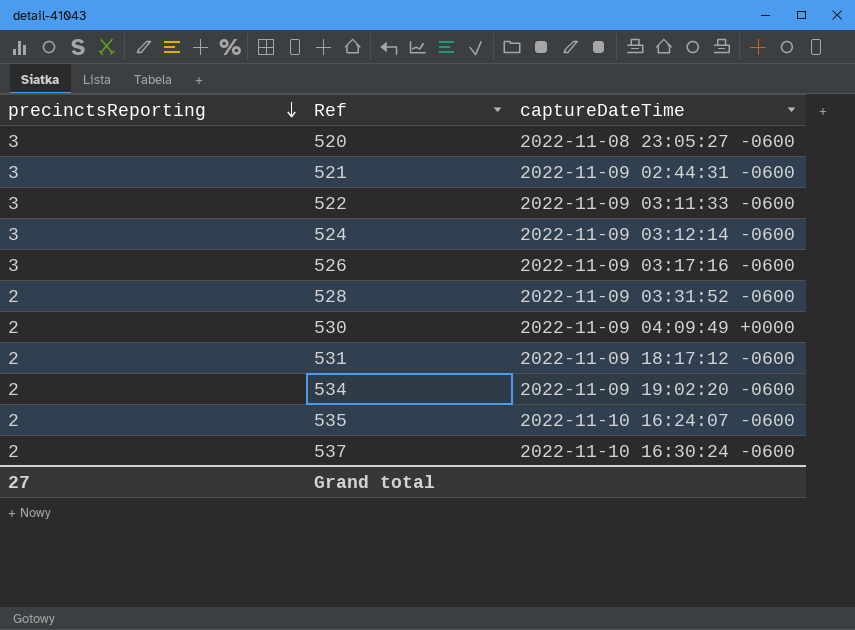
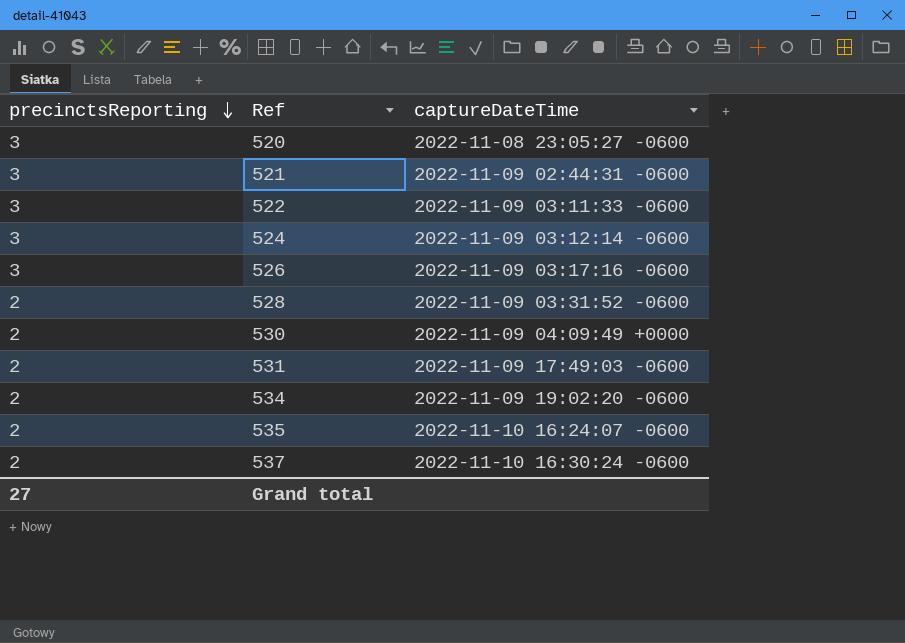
531 | captureDateTime: 2022-11-09 18:17:12 -0600 -> 2022-11-09 17:49:03 -0600

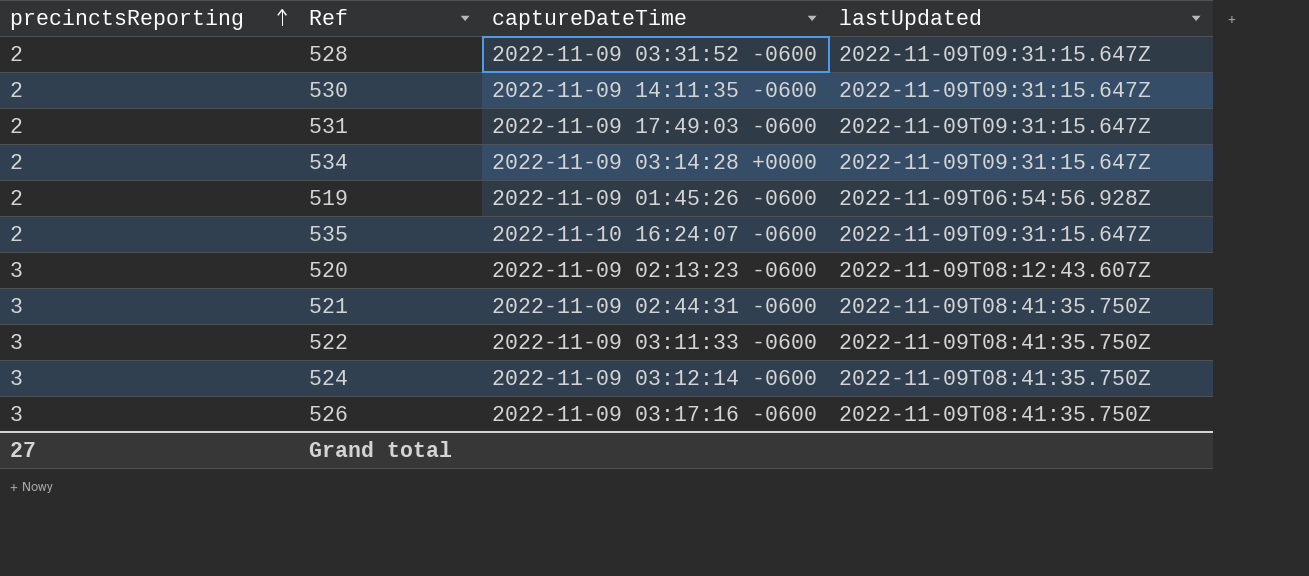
row order: precinctsReporting descending -> precinctsReporting ascending
column lastUpdated | position: none -> 4
row 537: 2 | 2022-11-10 16:30:24 -0600 -> none
530 | captureDateTime: 2022-11-09 04:09:49 +0000 -> 2022-11-09 14:11:35 -0600
534 | captureDateTime: 2022-11-09 19:02:20 -0600 -> 2022-11-09 03:14:28 +0000
row 519: none -> 2 | 2022-11-09 01:45:26 -0600 | 2022-11-09T06:54:56.928Z
520 | captureDateTime: 2022-11-08 23:05:27 -0600 -> 2022-11-09 02:13:23 -0600

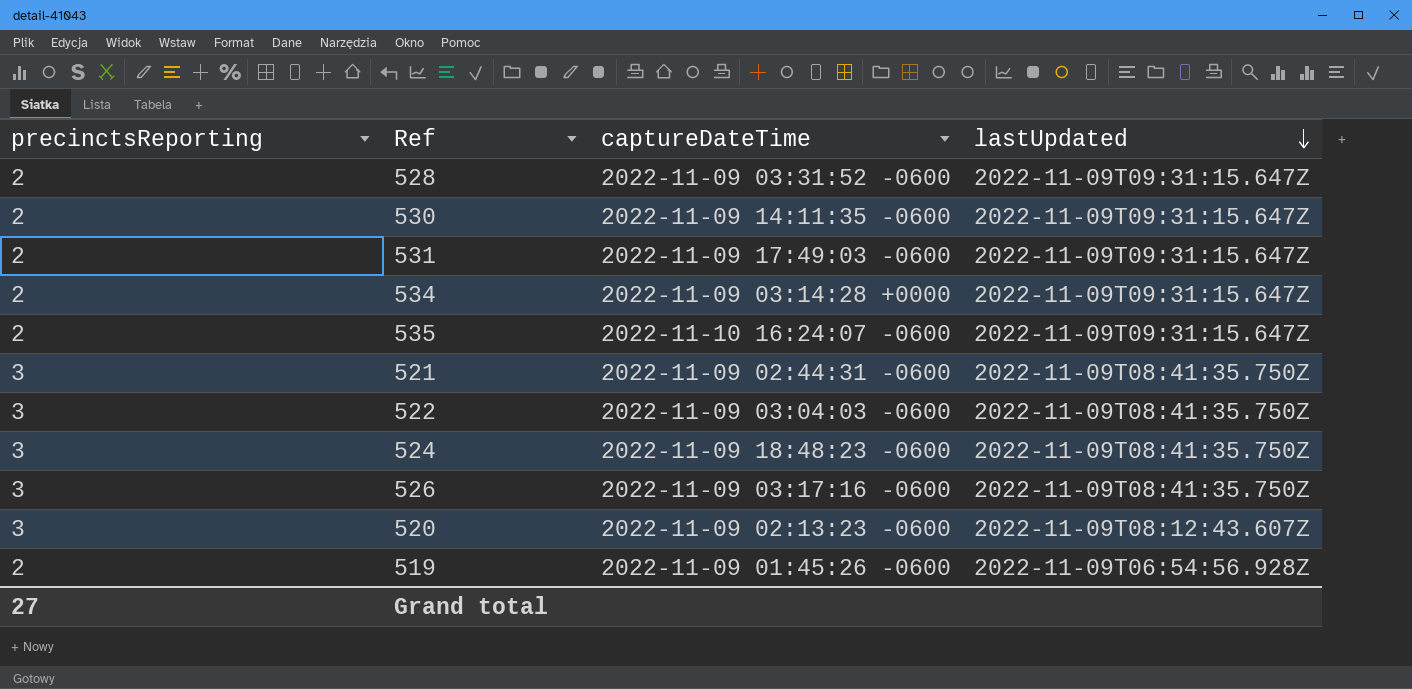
row order: precinctsReporting ascending -> lastUpdated descending
522 | captureDateTime: 2022-11-09 03:11:33 -0600 -> 2022-11-09 03:04:03 -0600
524 | captureDateTime: 2022-11-09 03:12:14 -0600 -> 2022-11-09 18:48:23 -0600

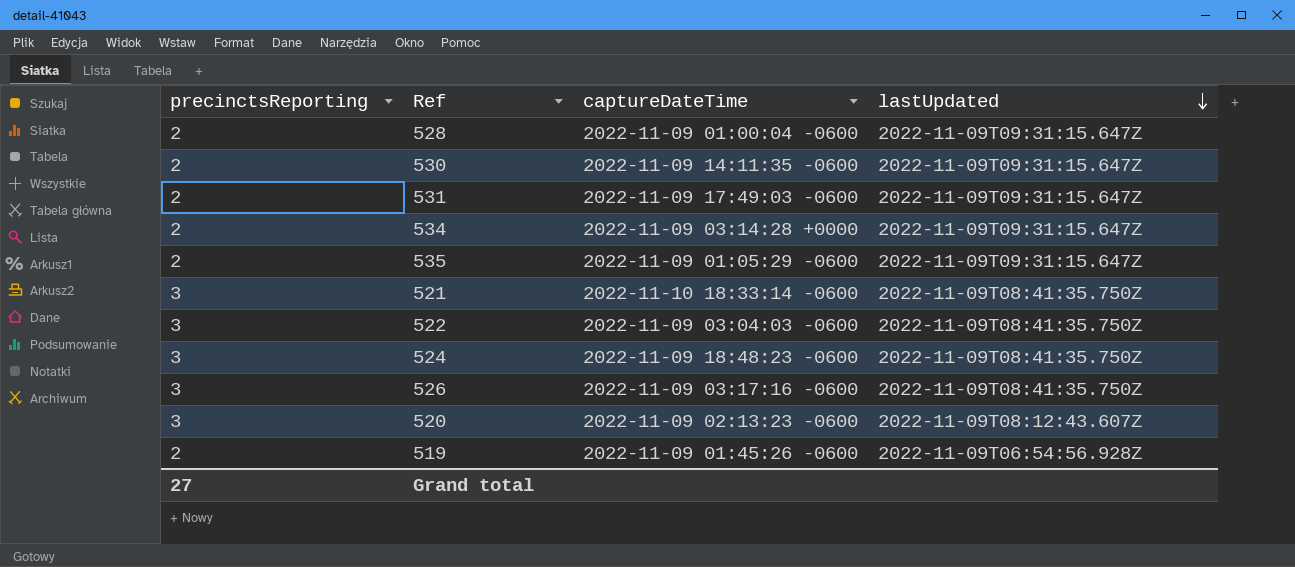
528 | captureDateTime: 2022-11-09 03:31:52 -0600 -> 2022-11-09 01:00:04 -0600
535 | captureDateTime: 2022-11-10 16:24:07 -0600 -> 2022-11-09 01:05:29 -0600
521 | captureDateTime: 2022-11-09 02:44:31 -0600 -> 2022-11-10 18:33:14 -0600

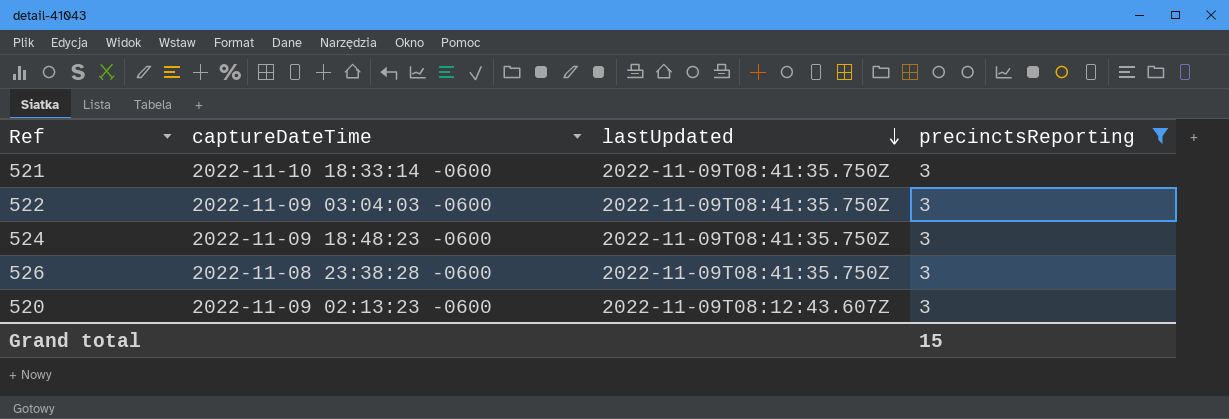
filter: none -> precinctsReporting = 3
column precinctsReporting | position: 1 -> 4
526 | captureDateTime: 2022-11-09 03:17:16 -0600 -> 2022-11-08 23:38:28 -0600
Grand total | precinctsReporting: 27 -> 15

